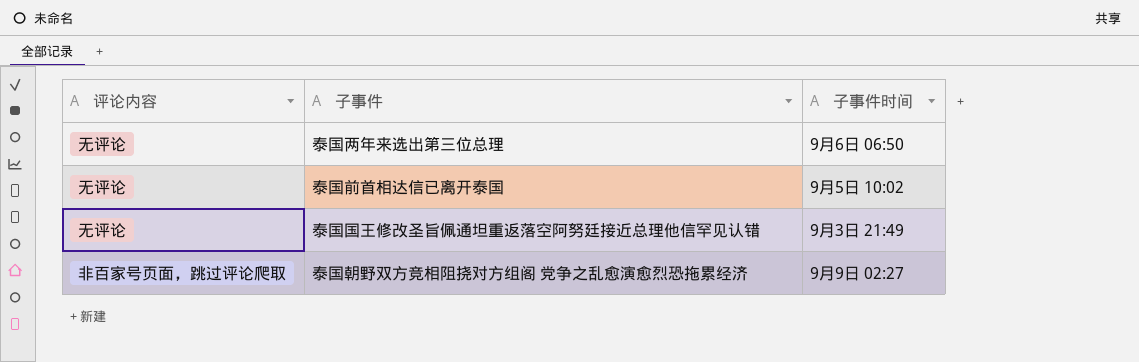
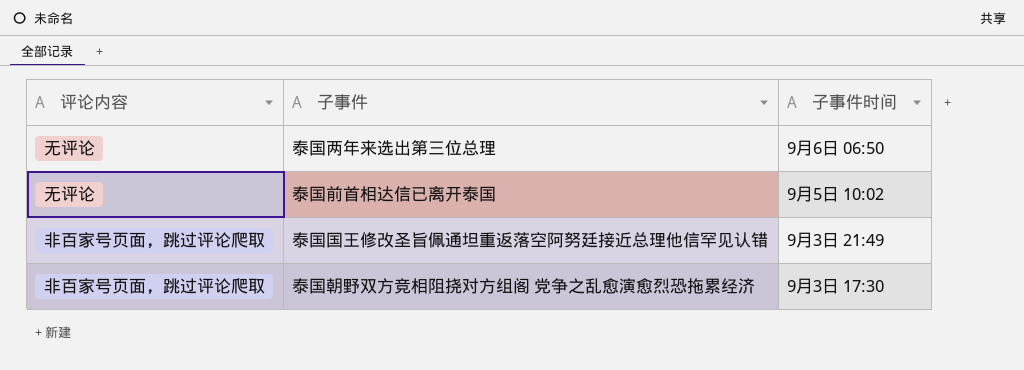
泰国国王修改圣旨佩通坦重返落空阿努廷接近总理他信罕见认错 | 评论内容: 无评论 -> 非百家号页面，跳过评论爬取
泰国朝野双方竞相阻挠对方组阁 党争之乱愈演愈烈恐拖累经济 | 子事件时间: 9月9日 02:27 -> 9月3日 17:30

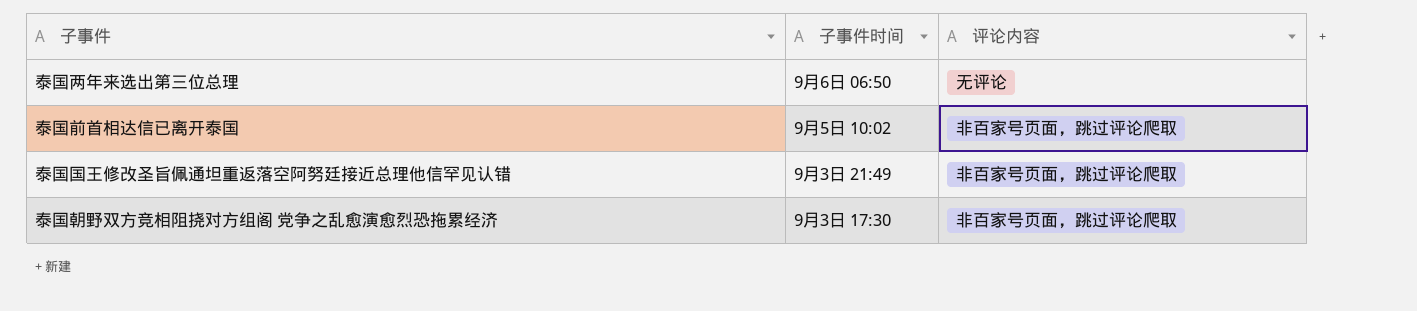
column 评论内容 | position: 1 -> 3
泰国前首相达信已离开泰国 | 评论内容: 无评论 -> 非百家号页面，跳过评论爬取

